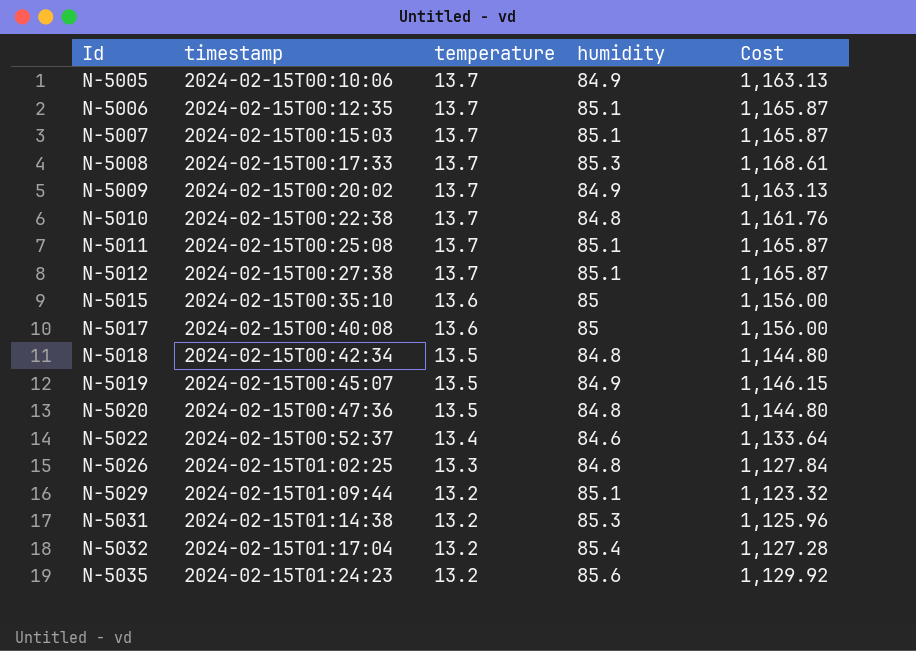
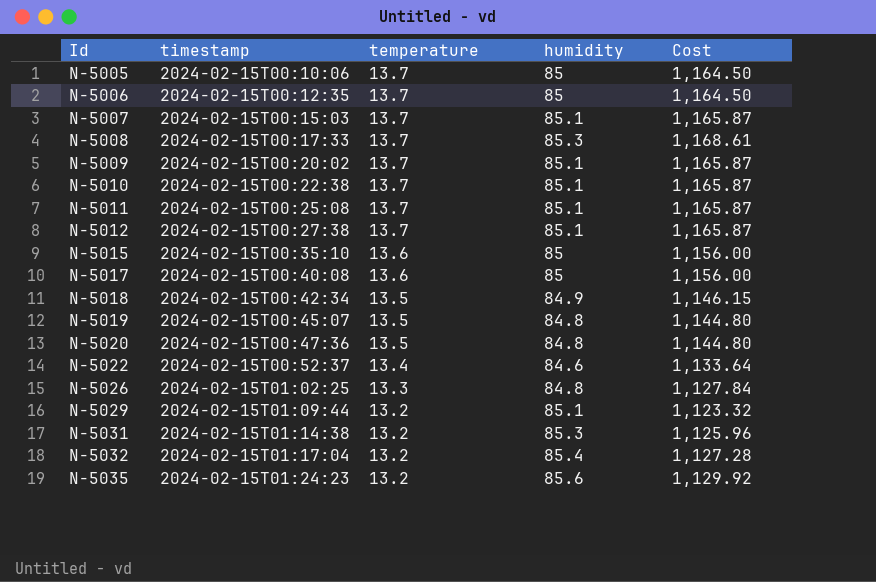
N-5005 | humidity: 84.9 -> 85
N-5005 | Cost: 1,163.13 -> 1,164.50
N-5006 | humidity: 85.1 -> 85
N-5006 | Cost: 1,165.87 -> 1,164.50
N-5009 | humidity: 84.9 -> 85.1
N-5009 | Cost: 1,163.13 -> 1,165.87
N-5010 | humidity: 84.8 -> 85.1
N-5010 | Cost: 1,161.76 -> 1,165.87
N-5018 | humidity: 84.8 -> 84.9
N-5018 | Cost: 1,144.80 -> 1,146.15
N-5019 | humidity: 84.9 -> 84.8
N-5019 | Cost: 1,146.15 -> 1,144.80

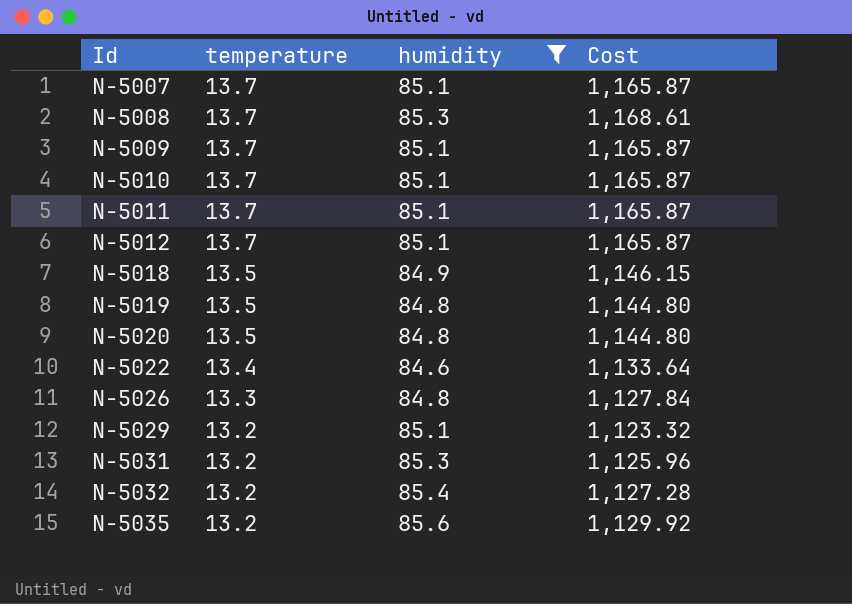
filter: none -> humidity != 85
column timestamp | position: 2 -> none

